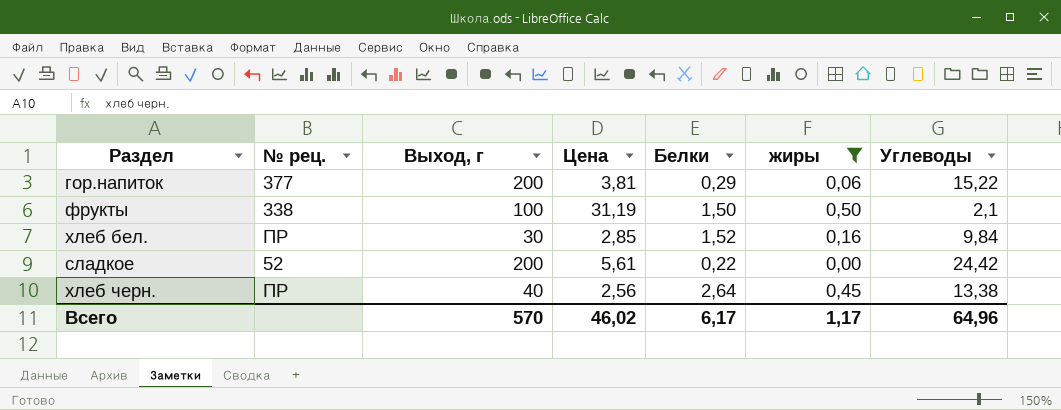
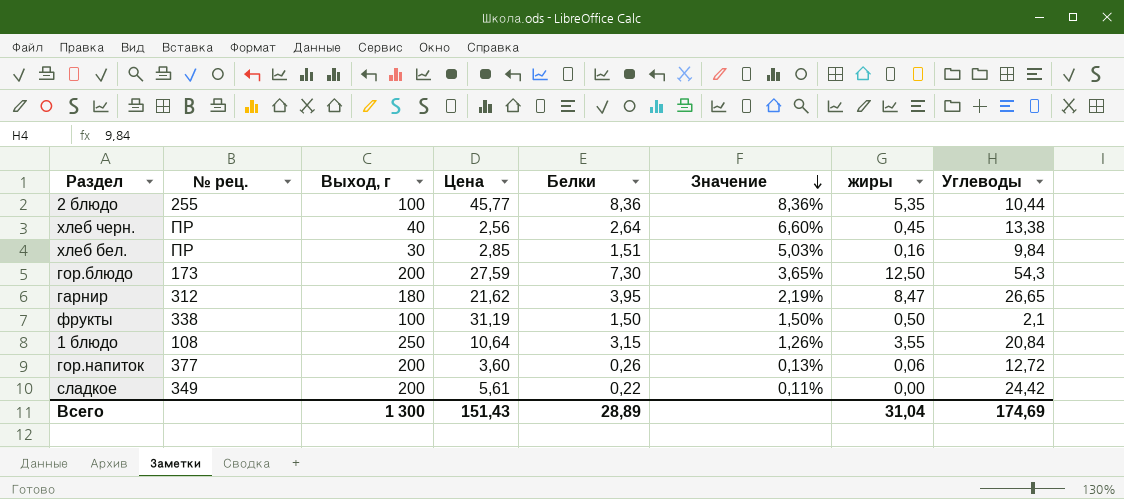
filter: жиры <= 0,50 -> none
row order: none -> Значение descending
column Значение | formula: none -> [Белки] / [Выход, г]
хлеб бел. | Белки: 1,52 -> 1,51
гор.напиток | Цена: 3,81 -> 3,60
гор.напиток | Белки: 0,29 -> 0,26
гор.напиток | Углеводы: 15,22 -> 12,72
сладкое | № рец.: 52 -> 349
Всего | Выход, г: 570 -> 1 300
Всего | Цена: 46,02 -> 151,43
Всего | Белки: 6,17 -> 28,89
Всего | жиры: 1,17 -> 31,04
Всего | Углеводы: 64,96 -> 174,69

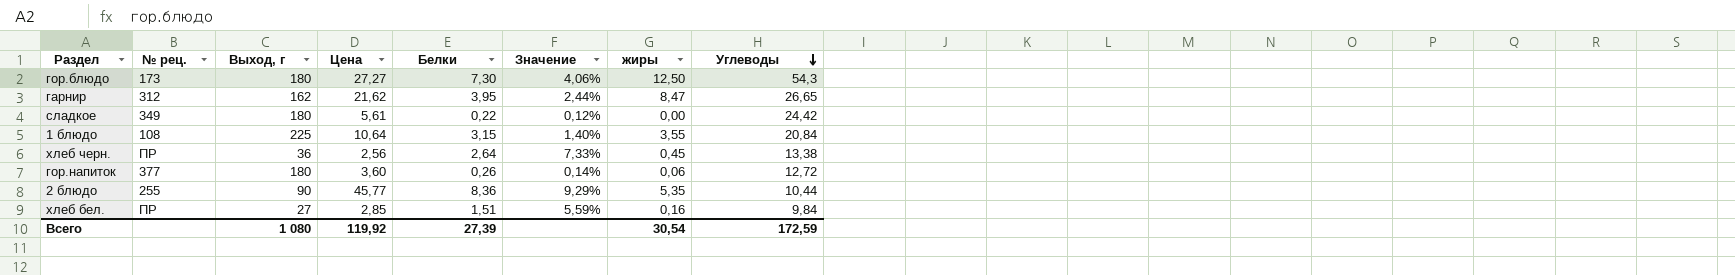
row order: Значение descending -> Углеводы descending
row фрукты: 338 | 100 | 31,19 | 1,50 | 1,50% | 0,50 | 2,1 -> none
гор.блюдо | Выход, г: 200 -> 180
гор.блюдо | Цена: 27,59 -> 27,27
гор.блюдо | Значение: 3,65% -> 4,06%
гарнир | Выход, г: 180 -> 162
гарнир | Значение: 2,19% -> 2,44%
сладкое | Выход, г: 200 -> 180
сладкое | Значение: 0,11% -> 0,12%
1 блюдо | Выход, г: 250 -> 225
1 блюдо | Значение: 1,26% -> 1,40%
хлеб черн. | Выход, г: 40 -> 36
хлеб черн. | Значение: 6,60% -> 7,33%
гор.напиток | Выход, г: 200 -> 180
гор.напиток | Значение: 0,13% -> 0,14%
2 блюдо | Выход, г: 100 -> 90
2 блюдо | Значение: 8,36% -> 9,29%
хлеб бел. | Выход, г: 30 -> 27
хлеб бел. | Значение: 5,03% -> 5,59%
Всего | Выход, г: 1 300 -> 1 080
Всего | Цена: 151,43 -> 119,92
Всего | Белки: 28,89 -> 27,39
Всего | жиры: 31,04 -> 30,54
Всего | Углеводы: 174,69 -> 172,59

